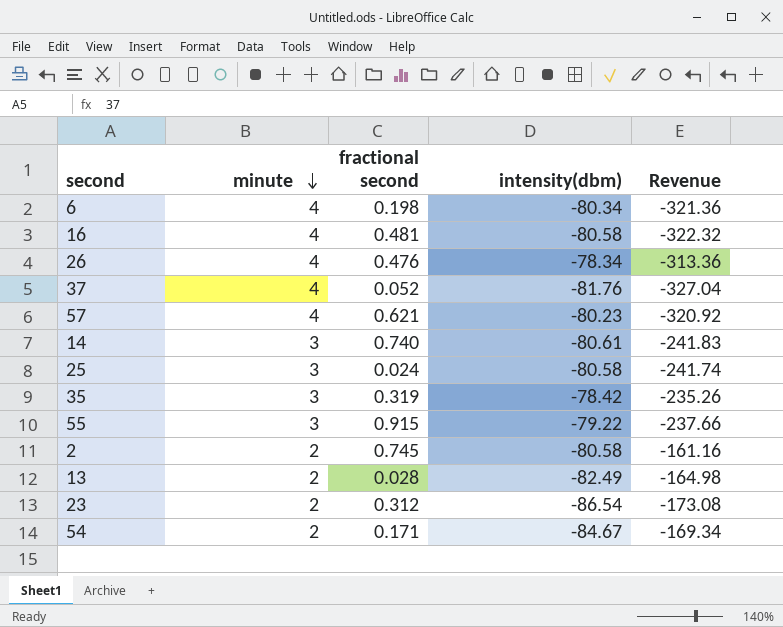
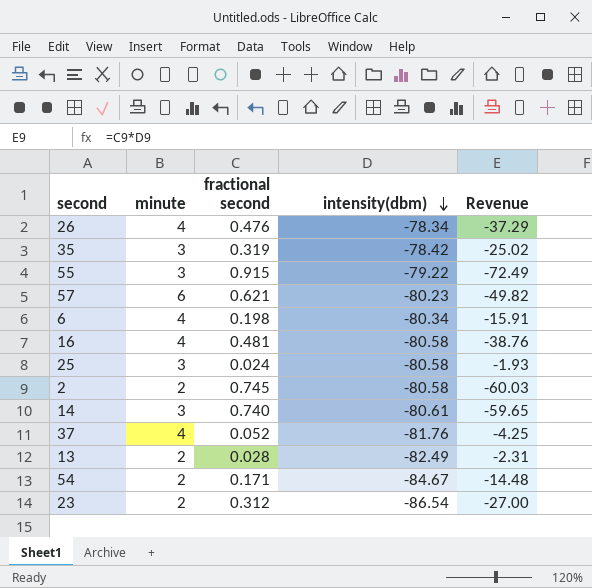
row order: minute descending -> intensity(dbm) descending
column Revenue | formula: [minute] * [intensity(dbm)] -> [fractional second] * [intensity(dbm)]
57 | minute: 4 -> 6

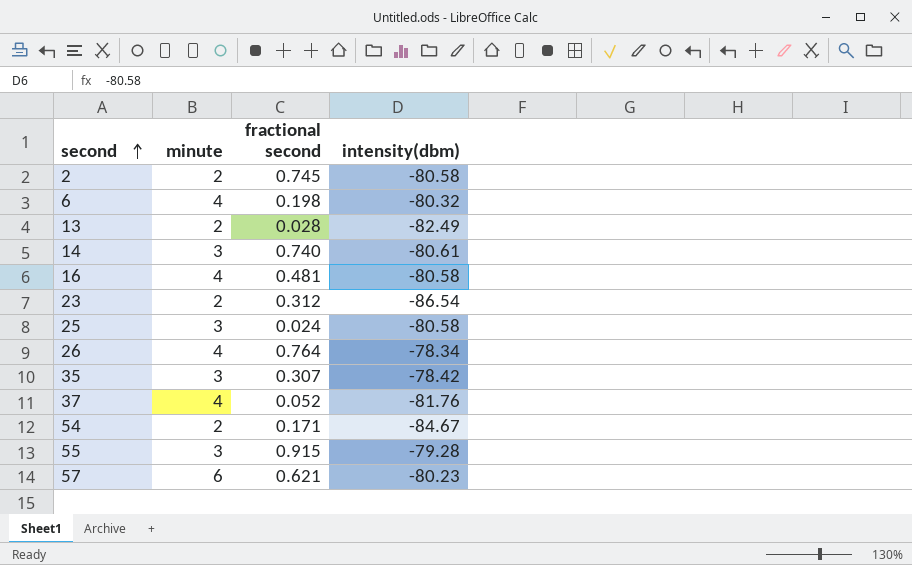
row order: intensity(dbm) descending -> second ascending
column Revenue | formula: [fractional second] * [intensity(dbm)] -> none
6 | intensity(dbm): -80.34 -> -80.32
26 | fractional second: 0.476 -> 0.764
35 | fractional second: 0.319 -> 0.307
55 | intensity(dbm): -79.22 -> -79.28

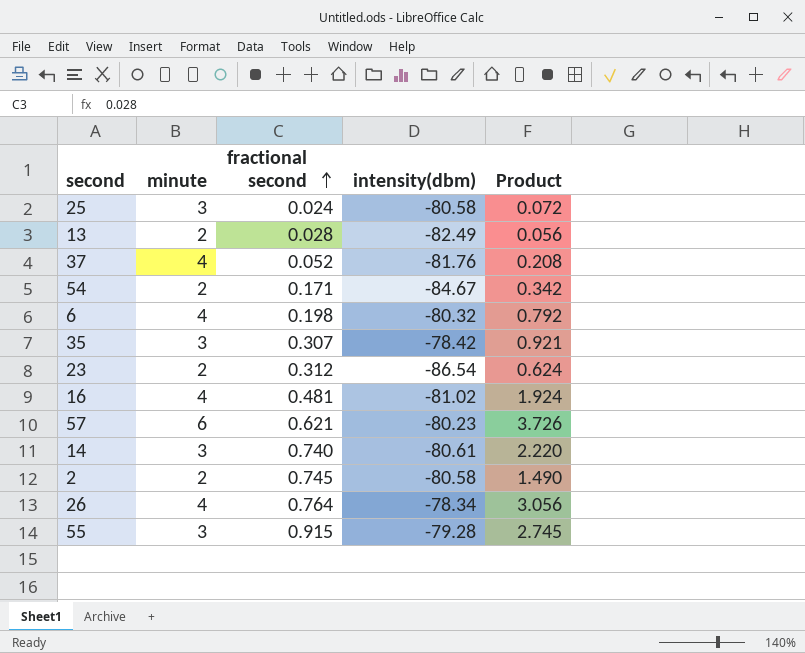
row order: second ascending -> fractional second ascending
column Product | formula: none -> [minute] * [fractional second]
16 | intensity(dbm): -80.58 -> -81.02

